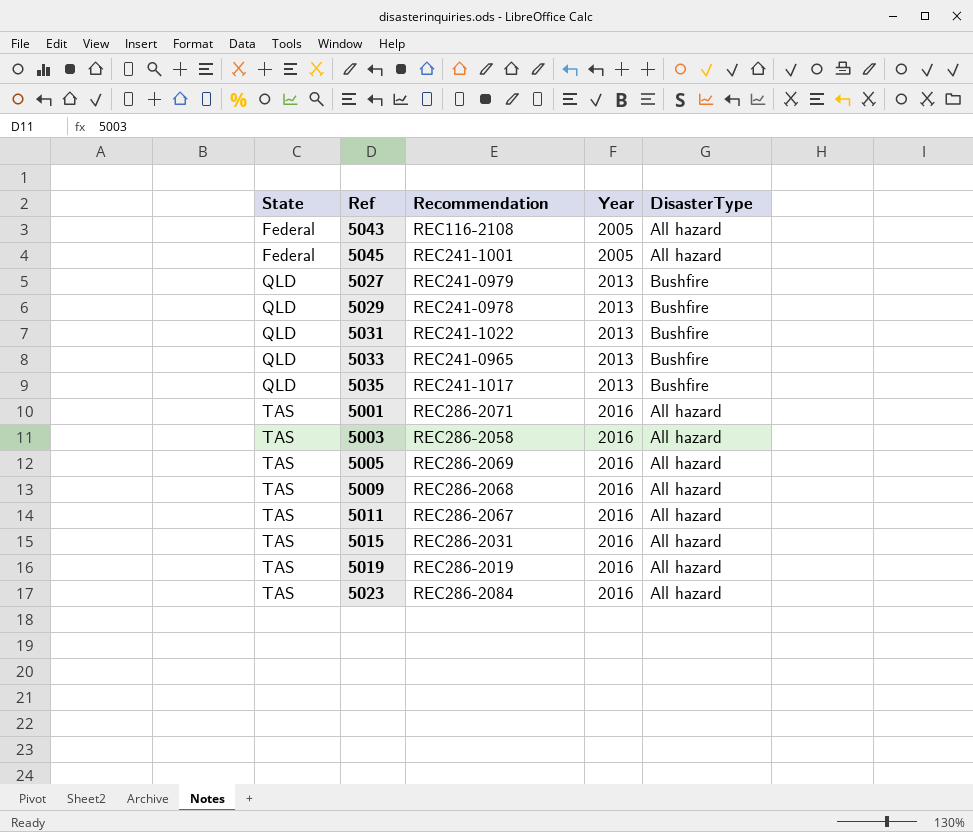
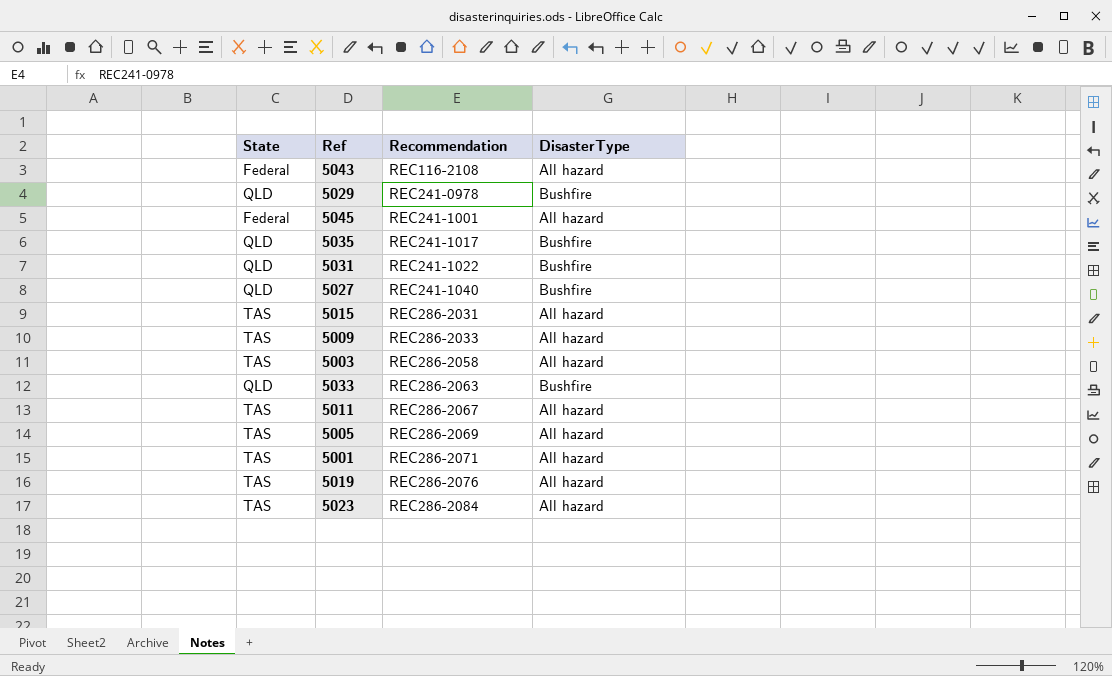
row order: State ascending -> Recommendation ascending
column Year | position: 4 -> none
5027 | Recommendation: REC241-0979 -> REC241-1040
5009 | Recommendation: REC286-2068 -> REC286-2033
5033 | Recommendation: REC241-0965 -> REC286-2063
5019 | Recommendation: REC286-2019 -> REC286-2076

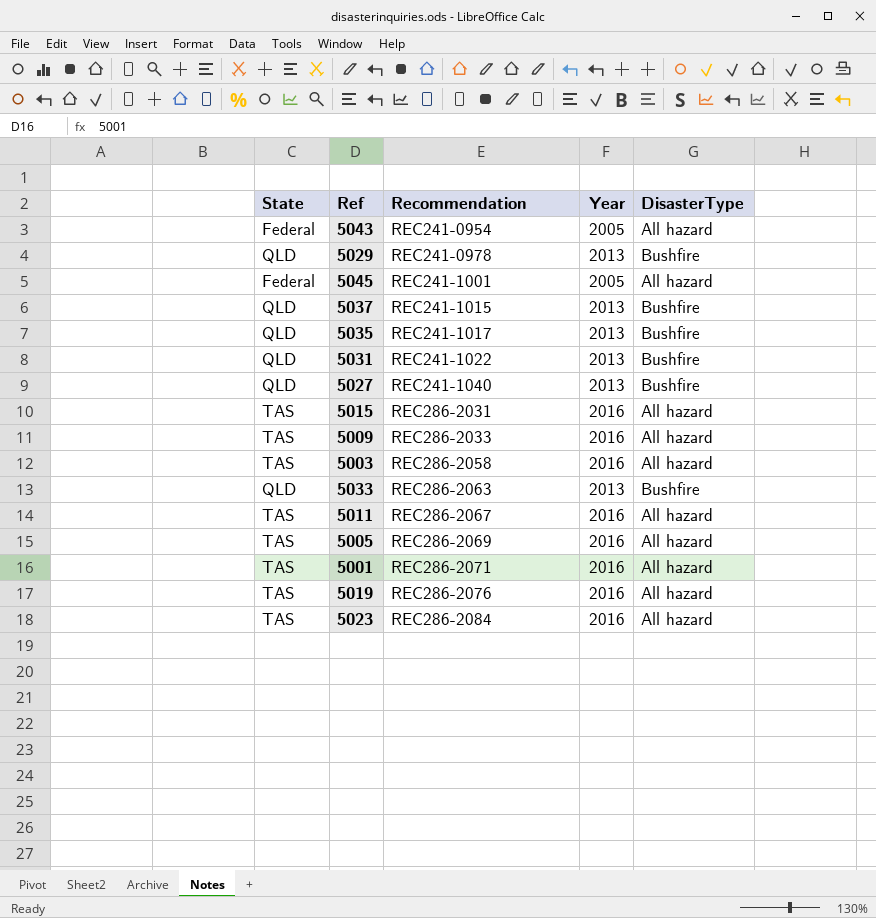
column Year | position: none -> 4
5043 | Recommendation: REC116-2108 -> REC241-0954
row 5037: none -> QLD | REC241-1015 | 2013 | Bushfire

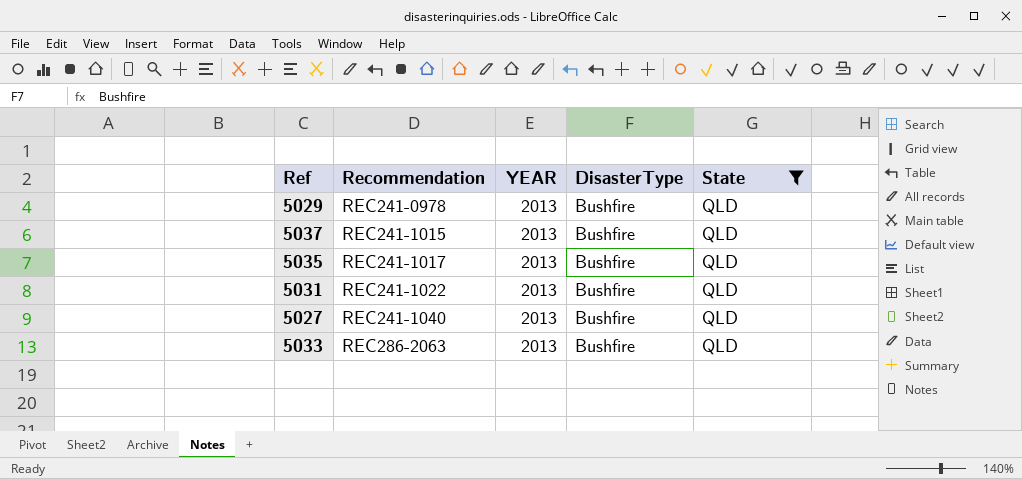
filter: none -> State = QLD
column name: Year -> YEAR
column State | position: 1 -> 5

